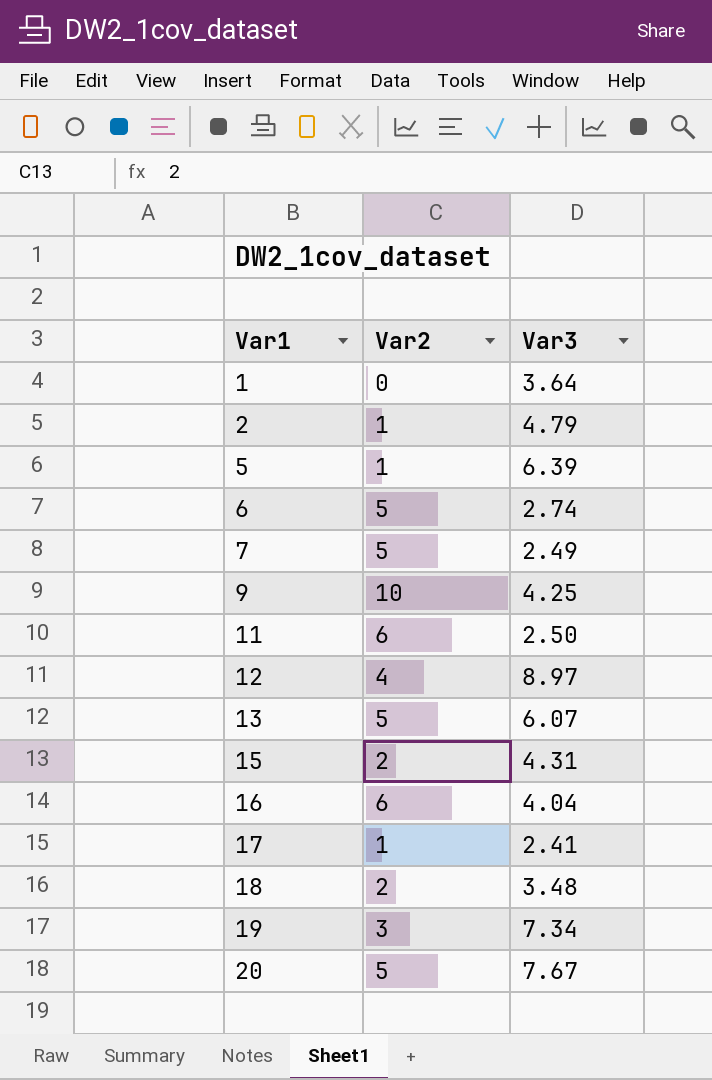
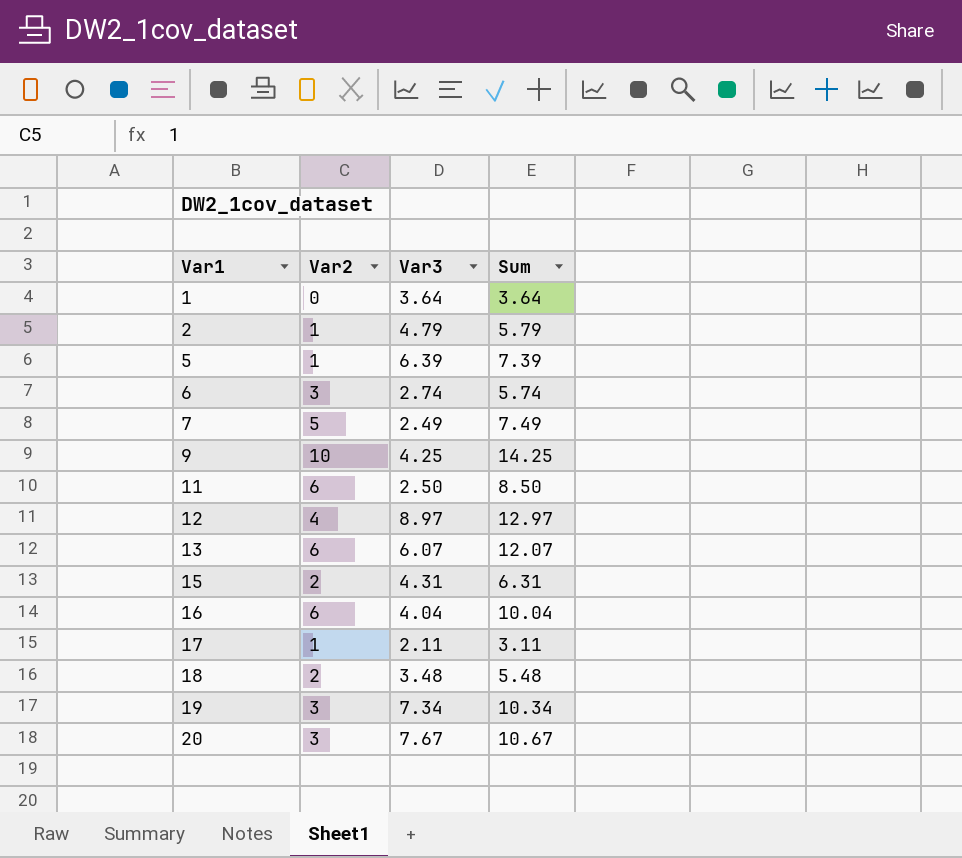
column Sum | formula: none -> [Var2] + [Var3]
6 | Var2: 5 -> 3
13 | Var2: 5 -> 6
17 | Var3: 2.41 -> 2.11
20 | Var2: 5 -> 3

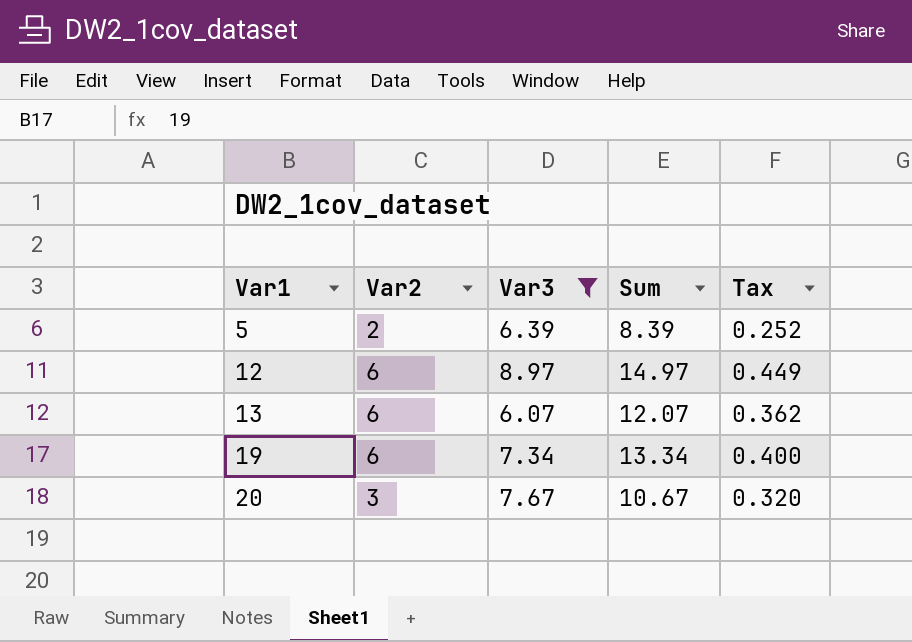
filter: none -> Var3 >= 6.07
column Tax | formula: none -> [Sum] * 0.03
5 | Var2: 1 -> 2
5 | Sum: 7.39 -> 8.39
12 | Var2: 4 -> 6
12 | Sum: 12.97 -> 14.97
19 | Var2: 3 -> 6
19 | Sum: 10.34 -> 13.34

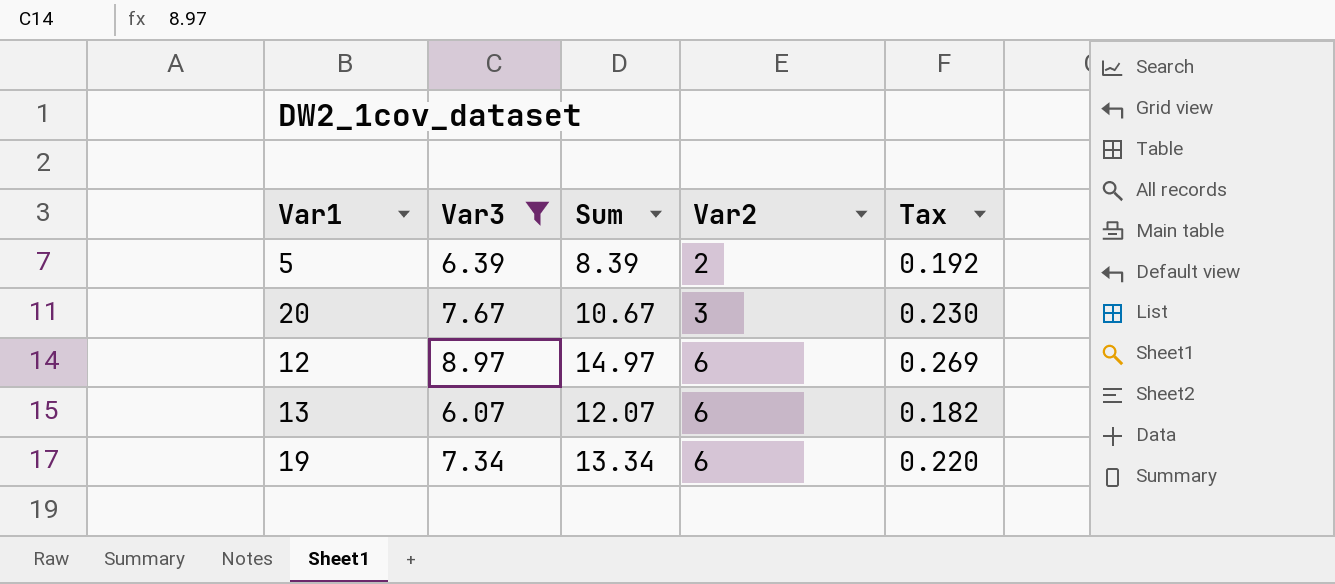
row order: Var1 ascending -> Var2 ascending
column Var2 | position: 2 -> 4
column Tax | formula: [Sum] * 0.03 -> [Var3] * 0.03

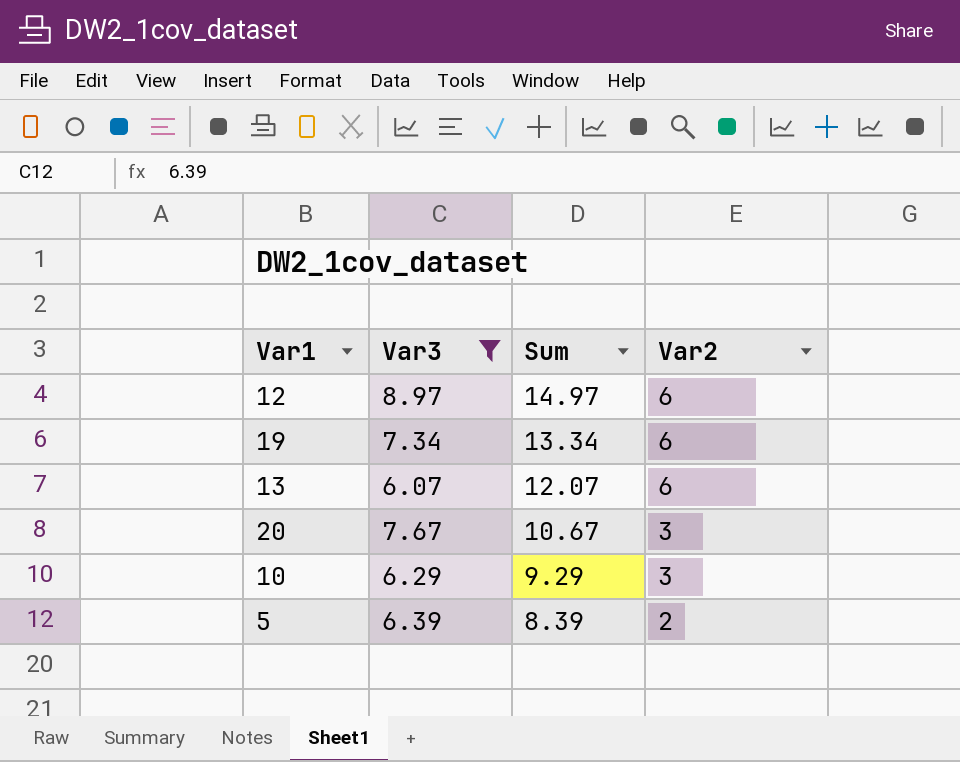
row order: Var2 ascending -> Sum descending
column Tax | formula: [Var3] * 0.03 -> none
row 10: none -> 6.29 | 9.29 | 3

